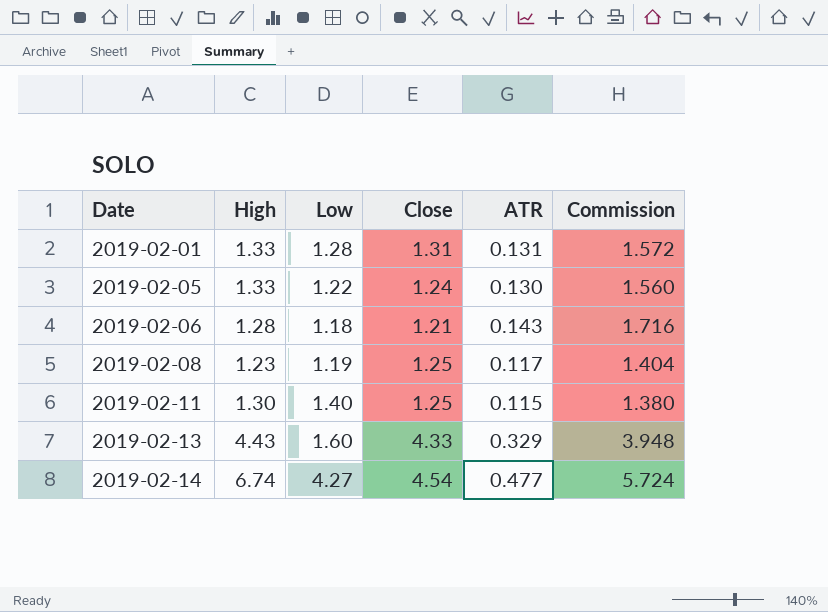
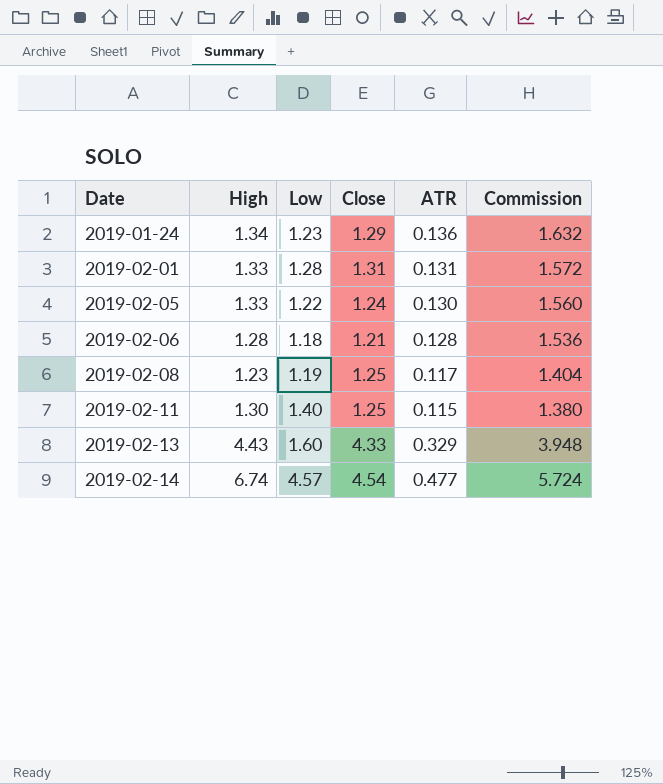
row 2019-01-24: none -> 1.34 | 1.23 | 1.29 | 0.136 | 1.632
2019-02-06 | ATR: 0.143 -> 0.128
2019-02-06 | Commission: 1.716 -> 1.536
2019-02-14 | Low: 4.27 -> 4.57

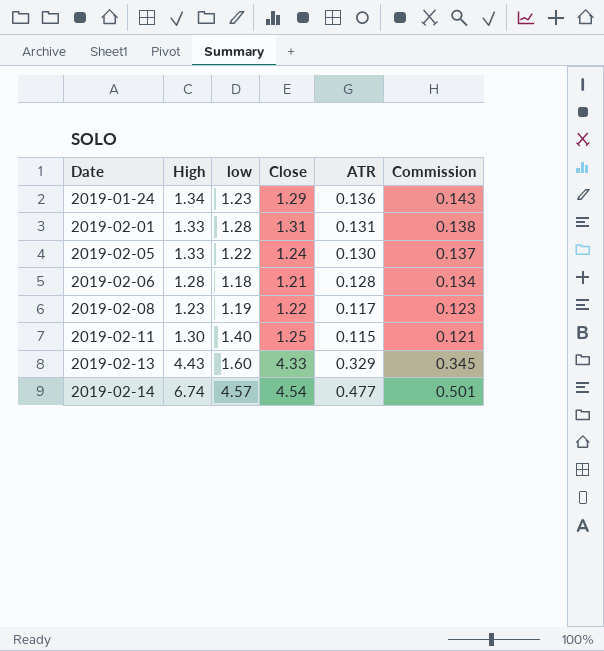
column name: Low -> low
column Commission | formula: [ATR] * 12 -> [ATR] * 1.05
2019-02-08 | Close: 1.25 -> 1.22

